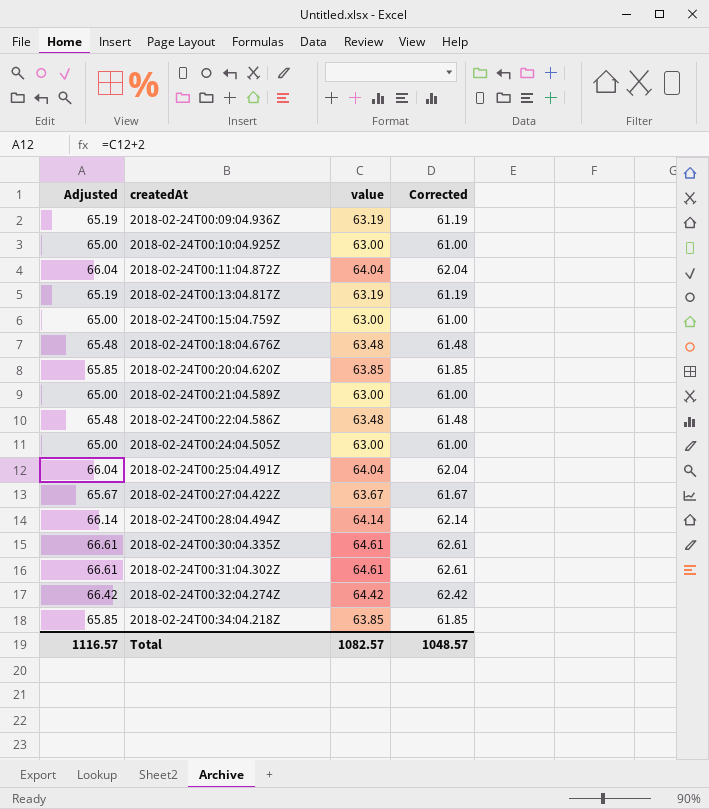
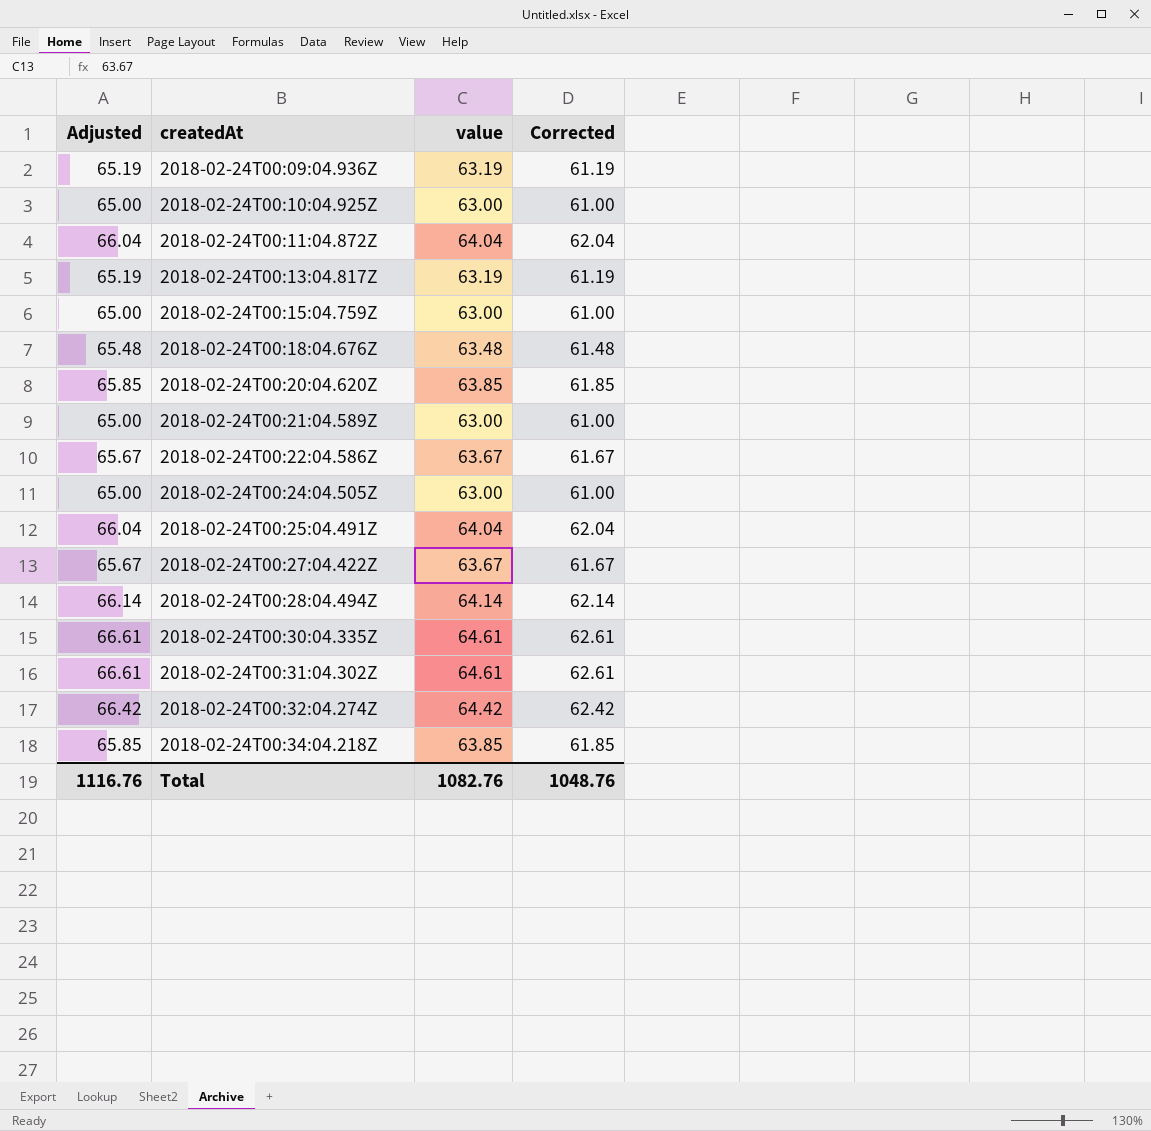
2018-02-24T00:22:04.586Z | Adjusted: 65.48 -> 65.67
2018-02-24T00:22:04.586Z | value: 63.48 -> 63.67
2018-02-24T00:22:04.586Z | Corrected: 61.48 -> 61.67
Total | Adjusted: 1116.57 -> 1116.76
Total | value: 1082.57 -> 1082.76
Total | Corrected: 1048.57 -> 1048.76

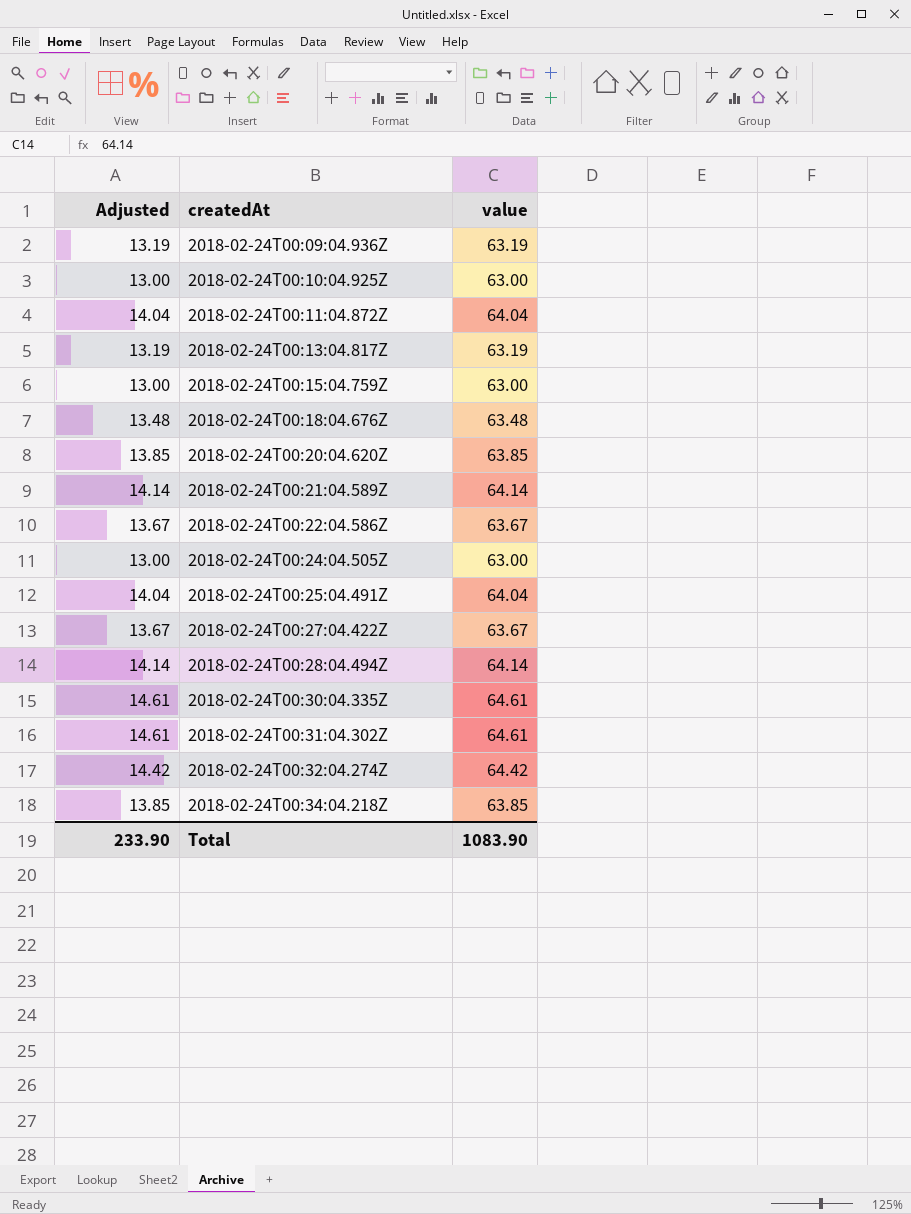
column Corrected | formula: [value] - 2 -> none
column Adjusted | formula: [value] + 2 -> [value] - 50
2018-02-24T00:21:04.589Z | value: 63.00 -> 64.14
Total | Adjusted: 1116.76 -> 233.90
Total | value: 1082.76 -> 1083.90

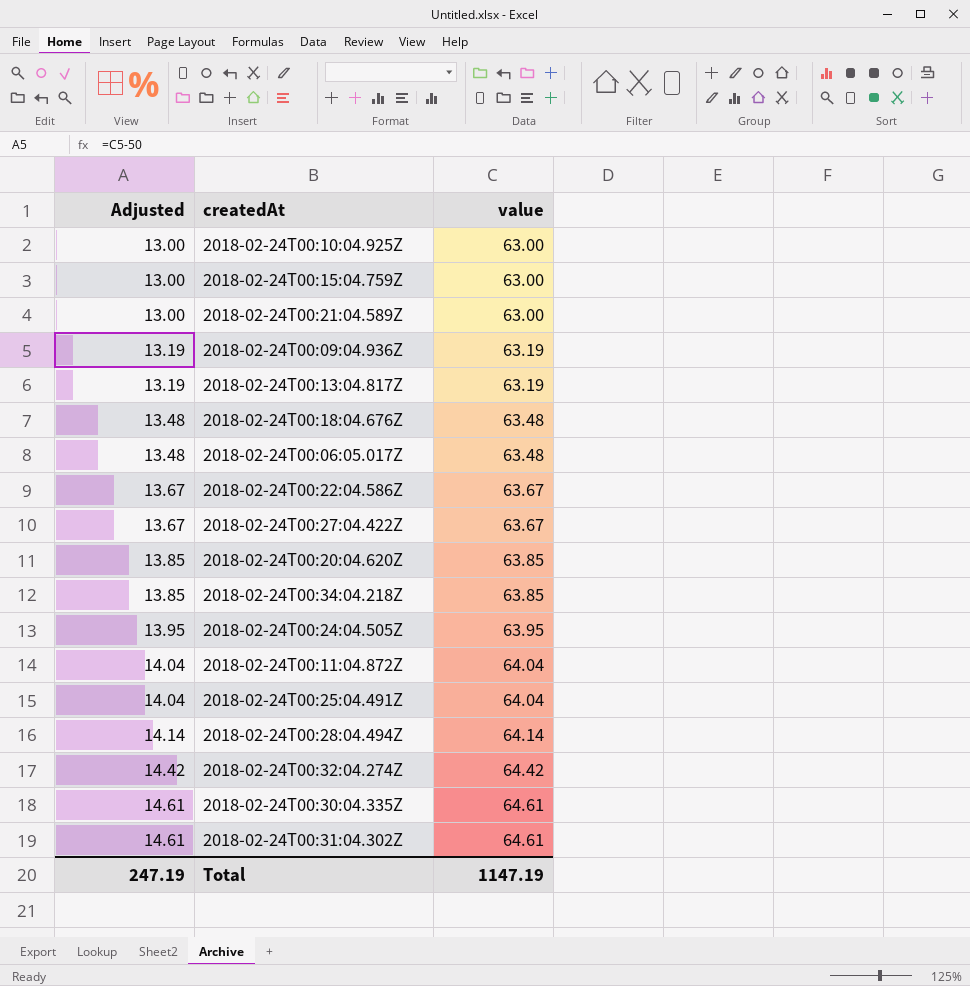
row order: createdAt ascending -> Adjusted ascending
2018-02-24T00:21:04.589Z | Adjusted: 14.14 -> 13.00
2018-02-24T00:21:04.589Z | value: 64.14 -> 63.00
row 2018-02-24T00:06:05.017Z: none -> 13.48 | 63.48
2018-02-24T00:24:04.505Z | Adjusted: 13.00 -> 13.95
2018-02-24T00:24:04.505Z | value: 63.00 -> 63.95
Total | Adjusted: 233.90 -> 247.19
Total | value: 1083.90 -> 1147.19

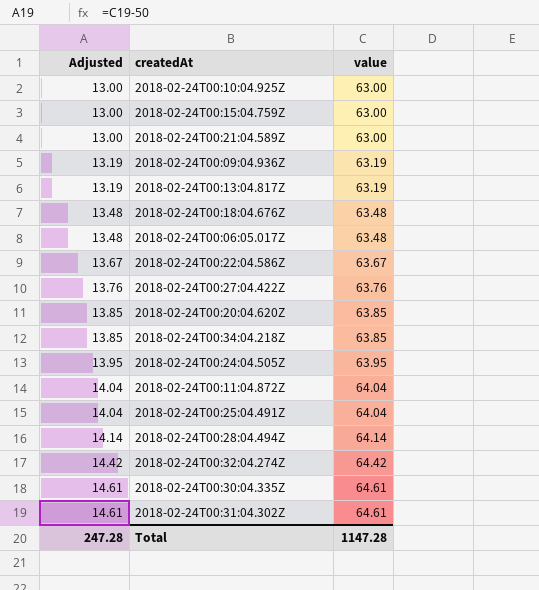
2018-02-24T00:27:04.422Z | Adjusted: 13.67 -> 13.76
2018-02-24T00:27:04.422Z | value: 63.67 -> 63.76
Total | Adjusted: 247.19 -> 247.28
Total | value: 1147.19 -> 1147.28

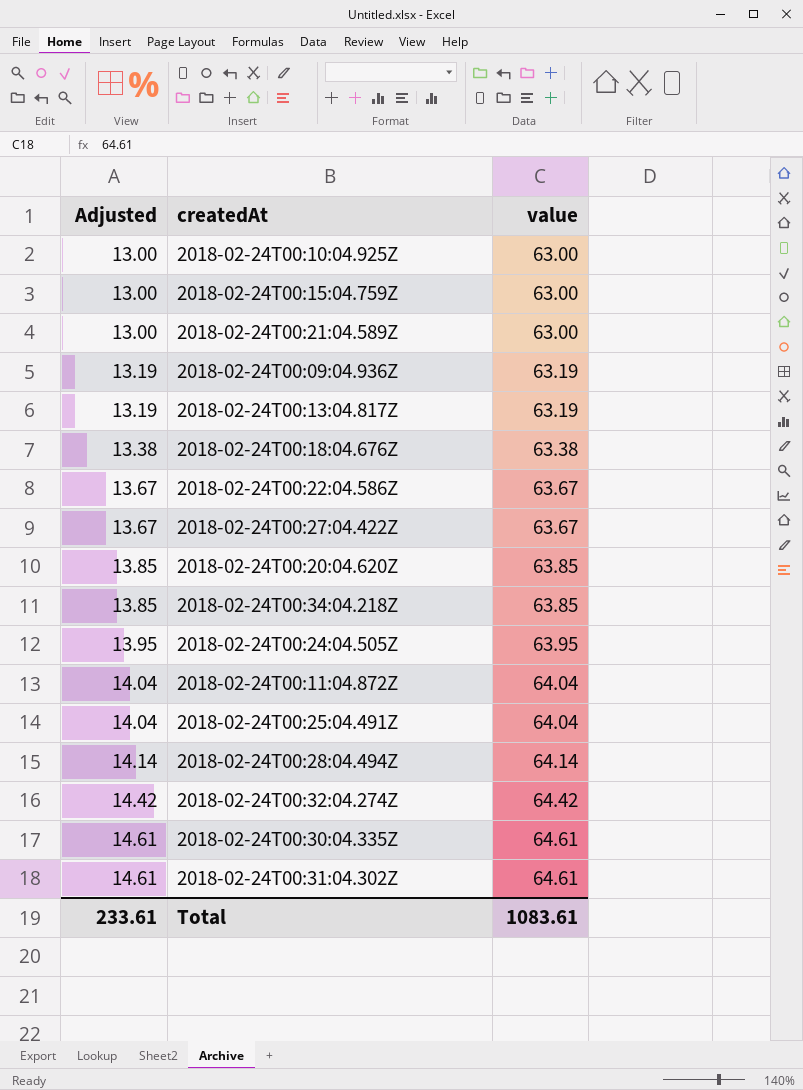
row 2018-02-24T00:06:05.017Z: 13.48 | 63.48 -> none
2018-02-24T00:18:04.676Z | Adjusted: 13.48 -> 13.38
2018-02-24T00:18:04.676Z | value: 63.48 -> 63.38
2018-02-24T00:27:04.422Z | Adjusted: 13.76 -> 13.67
2018-02-24T00:27:04.422Z | value: 63.76 -> 63.67
Total | Adjusted: 247.28 -> 233.61
Total | value: 1147.28 -> 1083.61

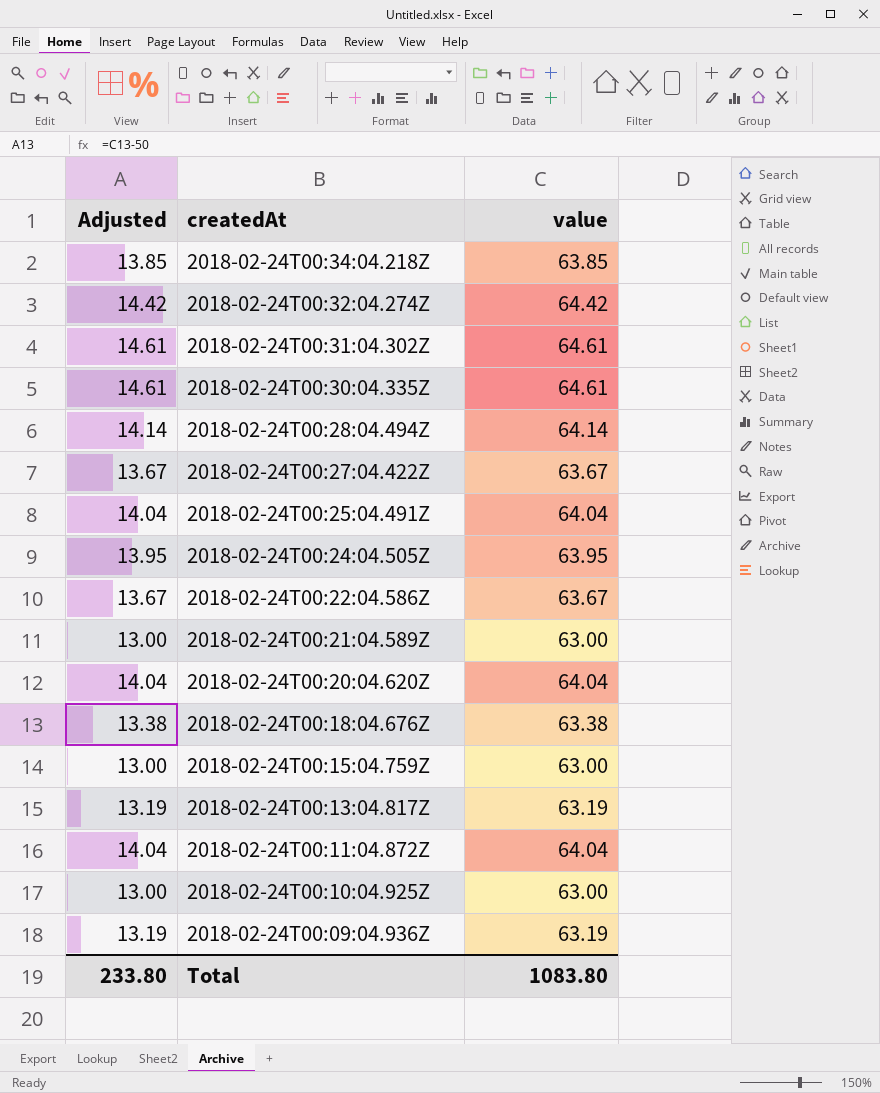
row order: Adjusted ascending -> createdAt descending
2018-02-24T00:20:04.620Z | Adjusted: 13.85 -> 14.04
2018-02-24T00:20:04.620Z | value: 63.85 -> 64.04
Total | Adjusted: 233.61 -> 233.80
Total | value: 1083.61 -> 1083.80

